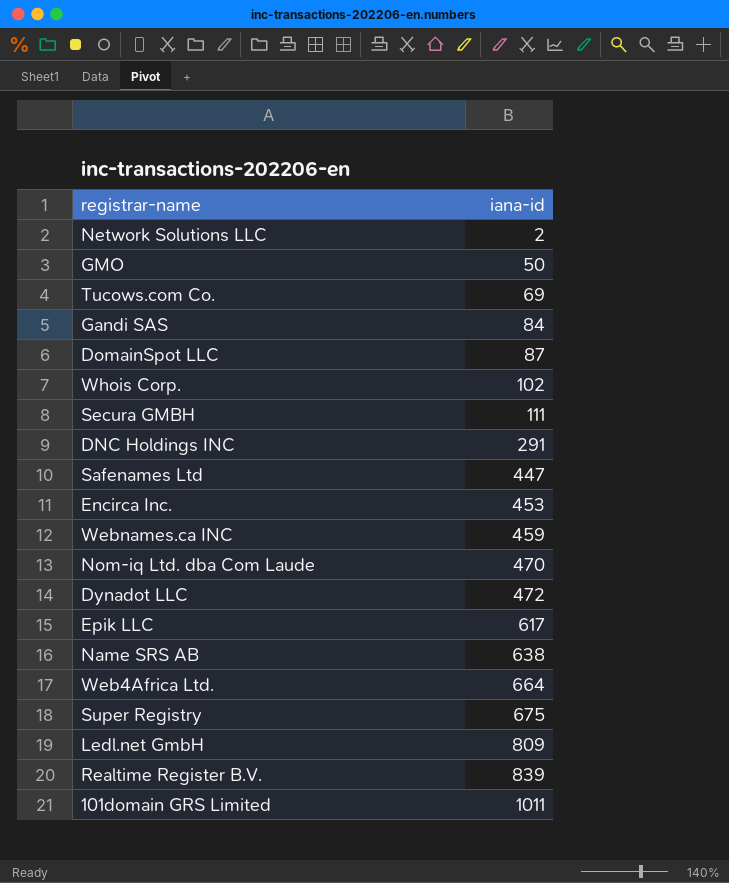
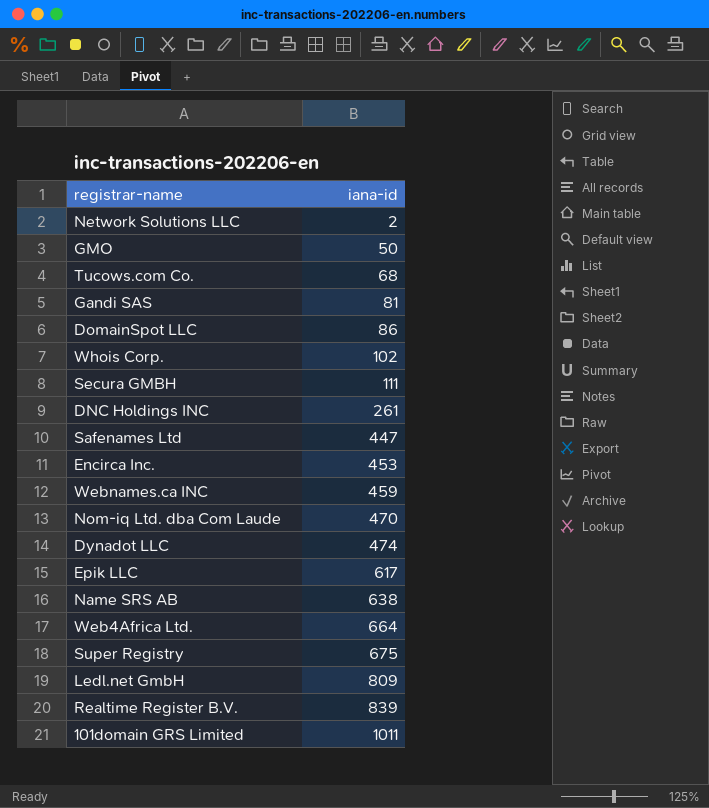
Tucows.com Co. | iana-id: 69 -> 68
Gandi SAS | iana-id: 84 -> 81
DomainSpot LLC | iana-id: 87 -> 86
DNC Holdings INC | iana-id: 291 -> 261
Dynadot LLC | iana-id: 472 -> 474

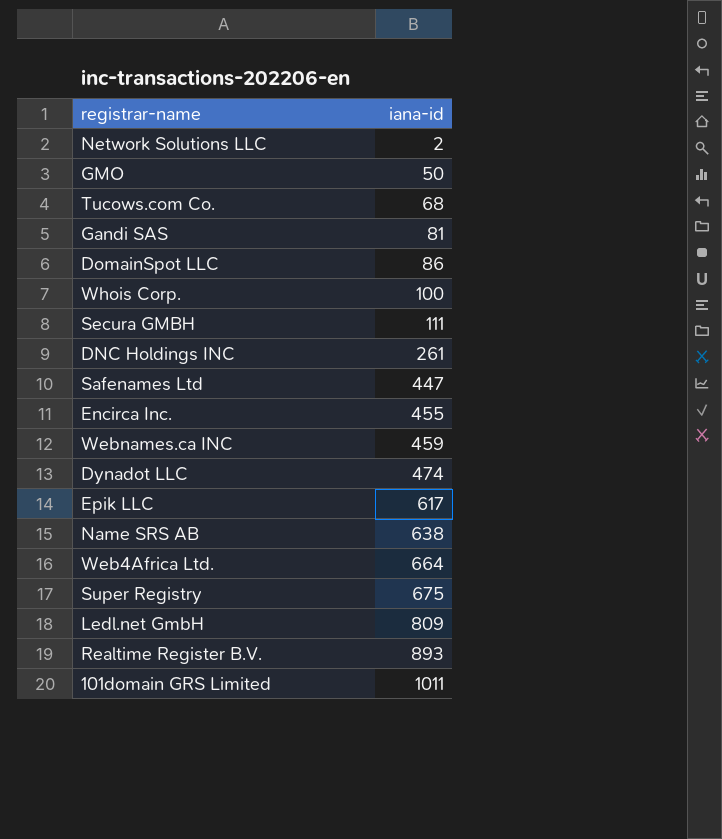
row Nom-iq Ltd. dba Com Laude: 470 -> none
Whois Corp. | iana-id: 102 -> 100
Encirca Inc. | iana-id: 453 -> 455
Realtime Register B.V. | iana-id: 839 -> 893

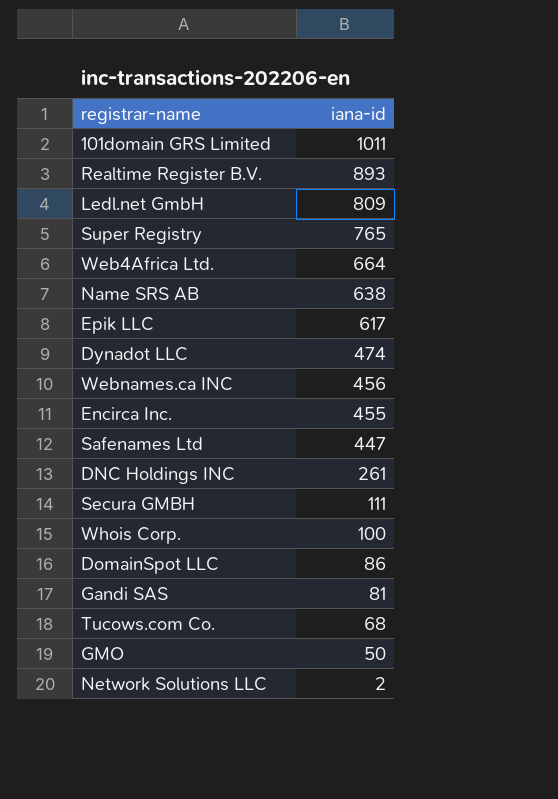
row order: iana-id ascending -> iana-id descending
Super Registry | iana-id: 675 -> 765
Webnames.ca INC | iana-id: 459 -> 456

